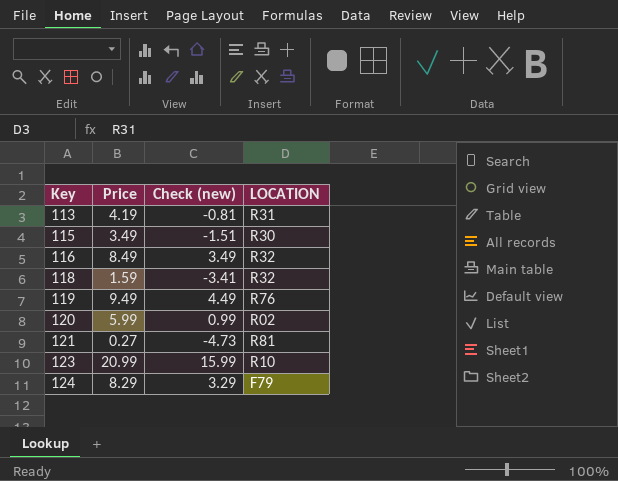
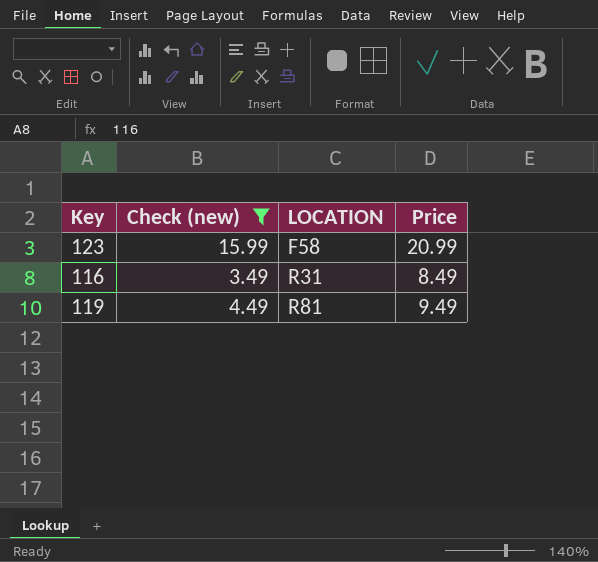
filter: none -> Check (new) >= 3.49
row order: Key ascending -> LOCATION ascending
column Price | position: 2 -> 4
123 | LOCATION: R10 -> F58
116 | LOCATION: R32 -> R31
119 | LOCATION: R76 -> R81

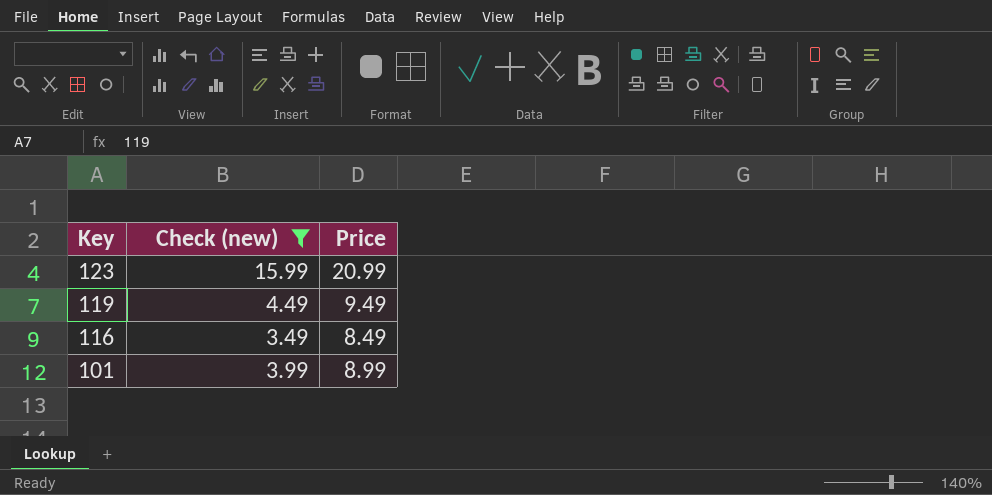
row order: LOCATION ascending -> Key descending
column LOCATION | position: 3 -> none
row 101: none -> 3.99 | 8.99

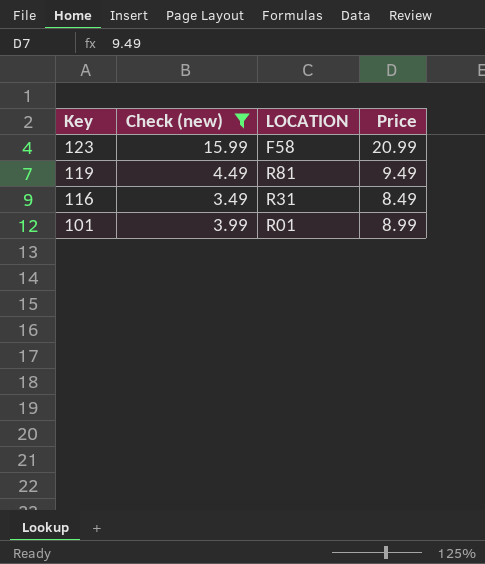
column LOCATION | position: none -> 3

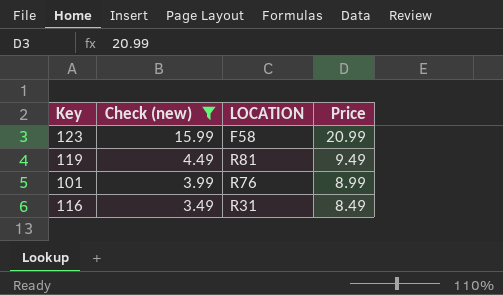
row order: Key descending -> Check (new) descending
101 | LOCATION: R01 -> R76

